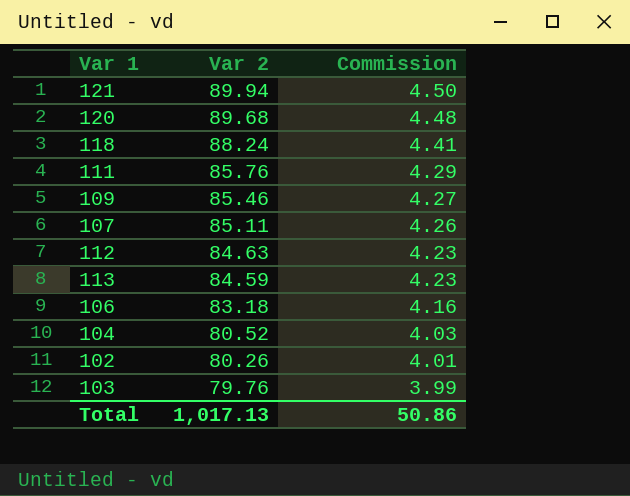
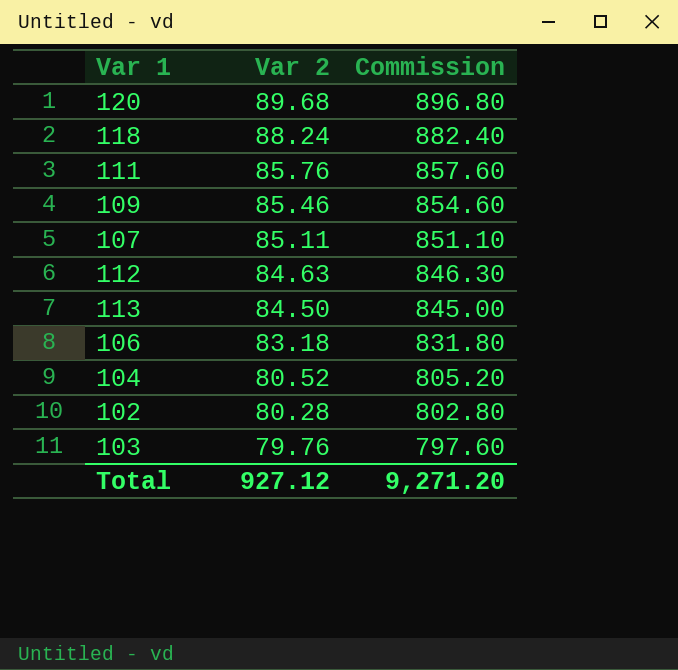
column Commission | formula: [Var 2] * 0.05 -> [Var 2] * 10
row 121: 89.94 | 4.50 -> none
113 | Var 2: 84.59 -> 84.50
102 | Var 2: 80.26 -> 80.28
Total | Var 2: 1,017.13 -> 927.12
Total | Commission: 50.86 -> 9,271.20

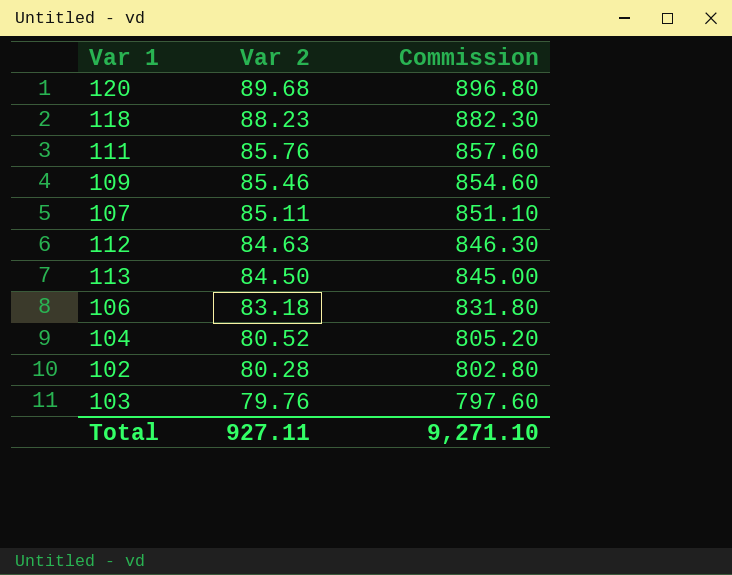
118 | Var 2: 88.24 -> 88.23
118 | Commission: 882.40 -> 882.30
Total | Var 2: 927.12 -> 927.11
Total | Commission: 9,271.20 -> 9,271.10

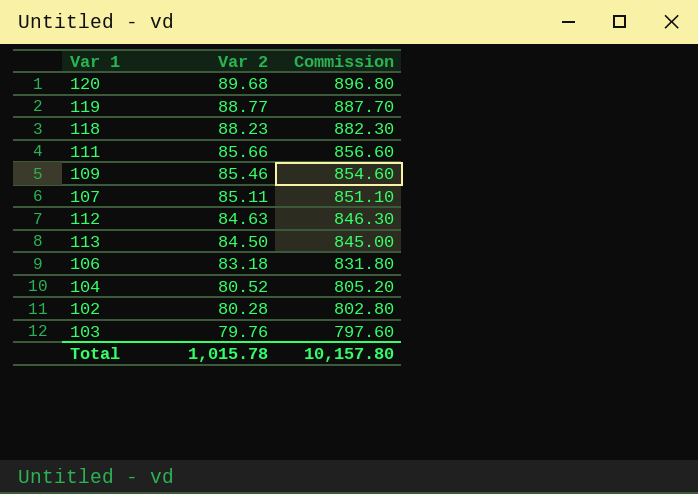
row 119: none -> 88.77 | 887.70
111 | Var 2: 85.76 -> 85.66
111 | Commission: 857.60 -> 856.60
Total | Var 2: 927.11 -> 1,015.78
Total | Commission: 9,271.10 -> 10,157.80

